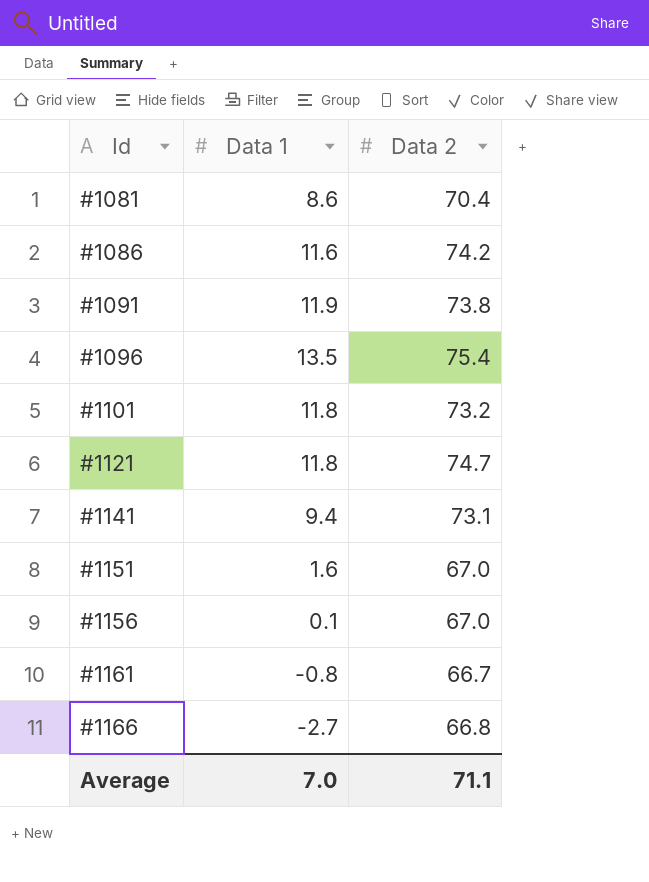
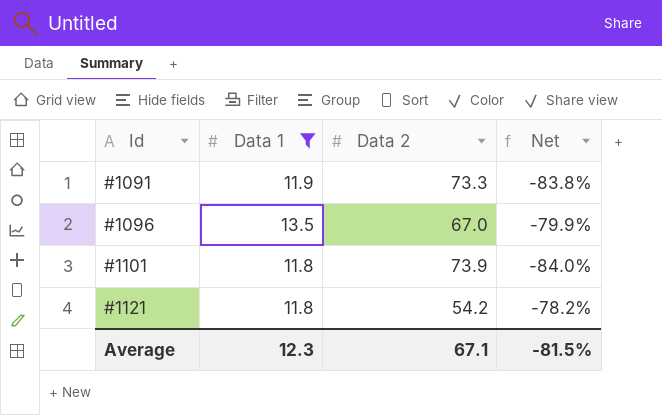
filter: none -> Data 1 >= 11.8
column Net | formula: none -> ([Data 1] - [Data 2]) / [Data 2]
#1091 | Data 2: 73.8 -> 73.3
#1096 | Data 2: 75.4 -> 67.0
#1101 | Data 2: 73.2 -> 73.9
#1121 | Data 2: 74.7 -> 54.2
Average | Data 1: 7.0 -> 12.3
Average | Data 2: 71.1 -> 67.1

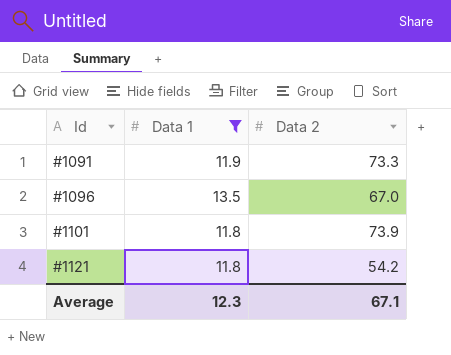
column Net | formula: ([Data 1] - [Data 2]) / [Data 2] -> none

